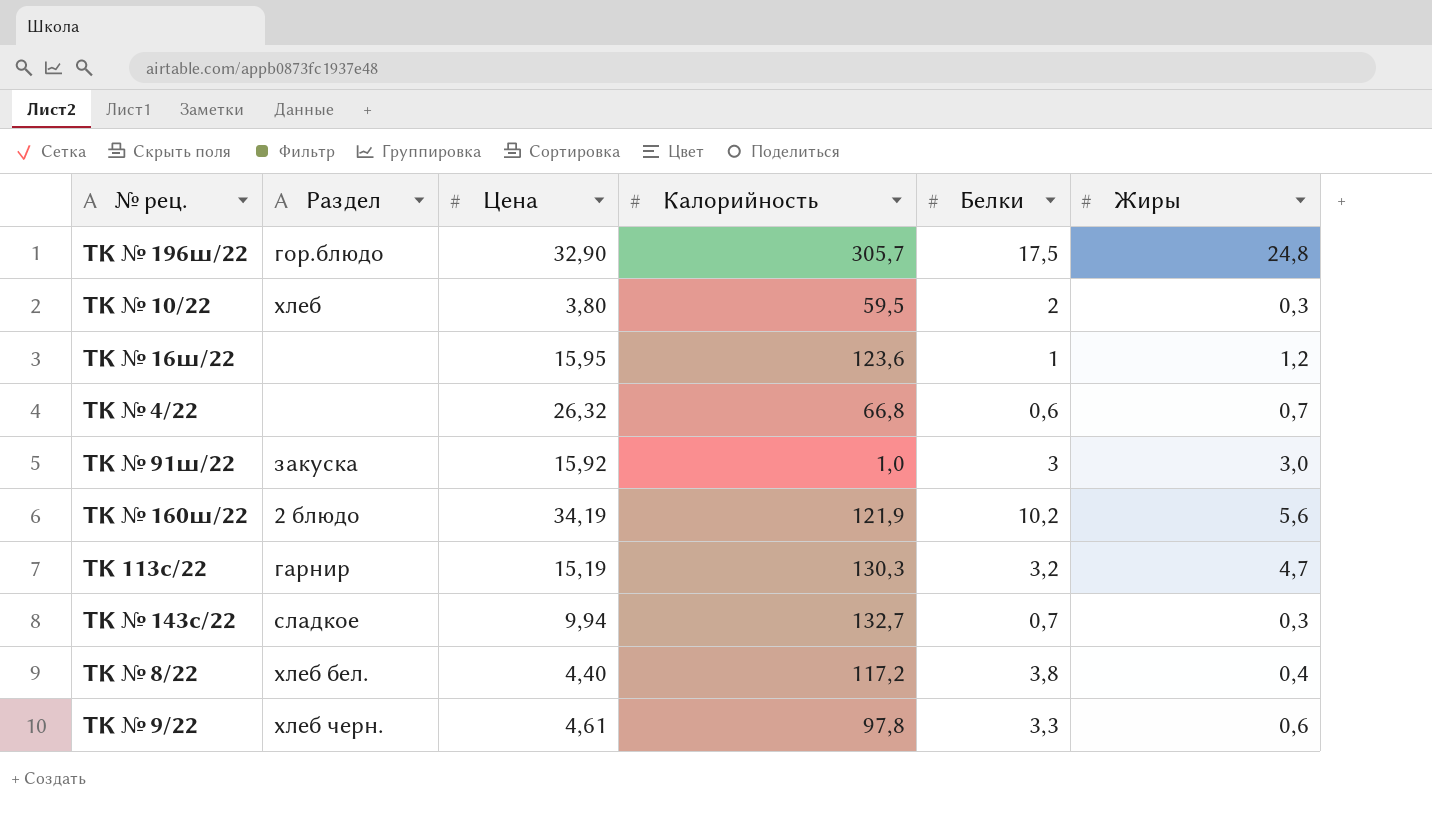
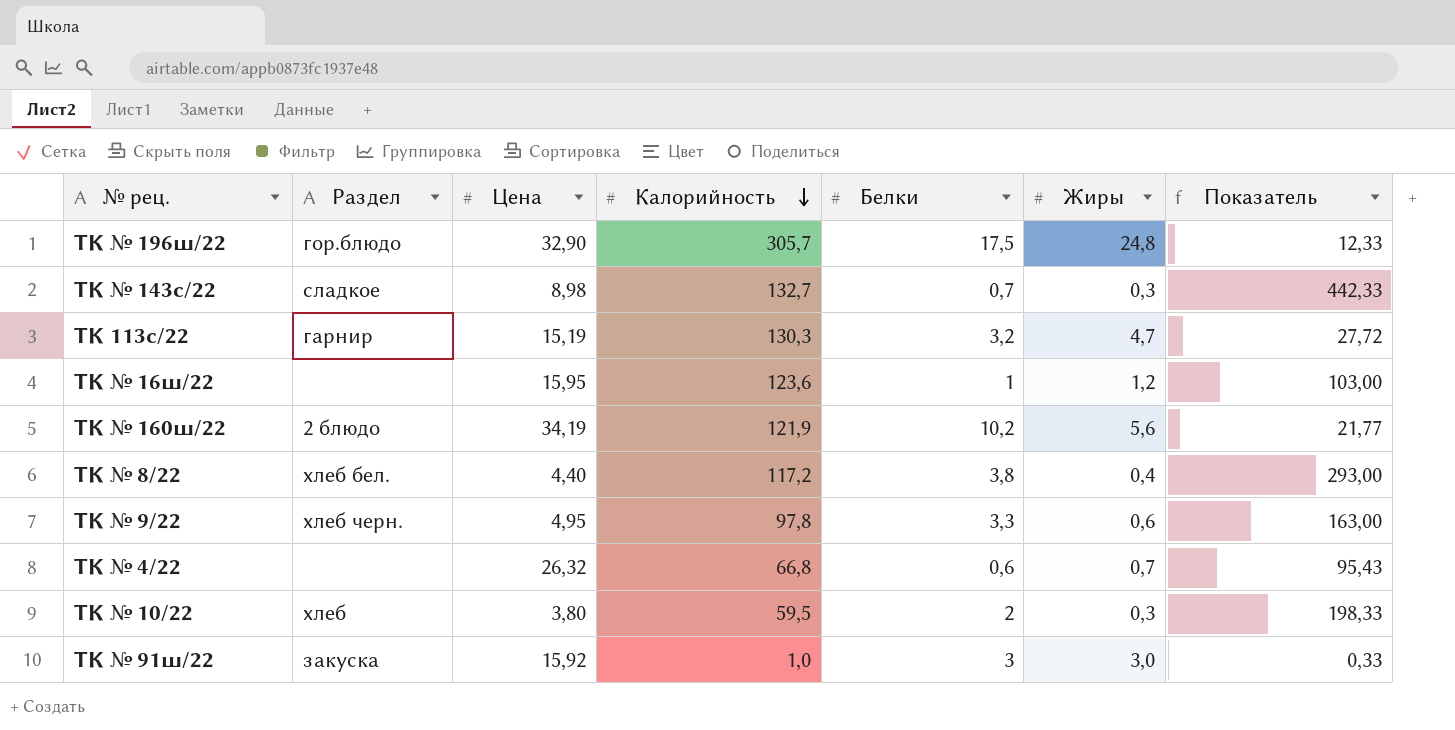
row order: none -> Калорийность descending
column Показатель | formula: none -> [Калорийность] / [Жиры]
ТК № 143с/22 | Цена: 9,94 -> 8,98
ТК № 9/22 | Цена: 4,61 -> 4,95

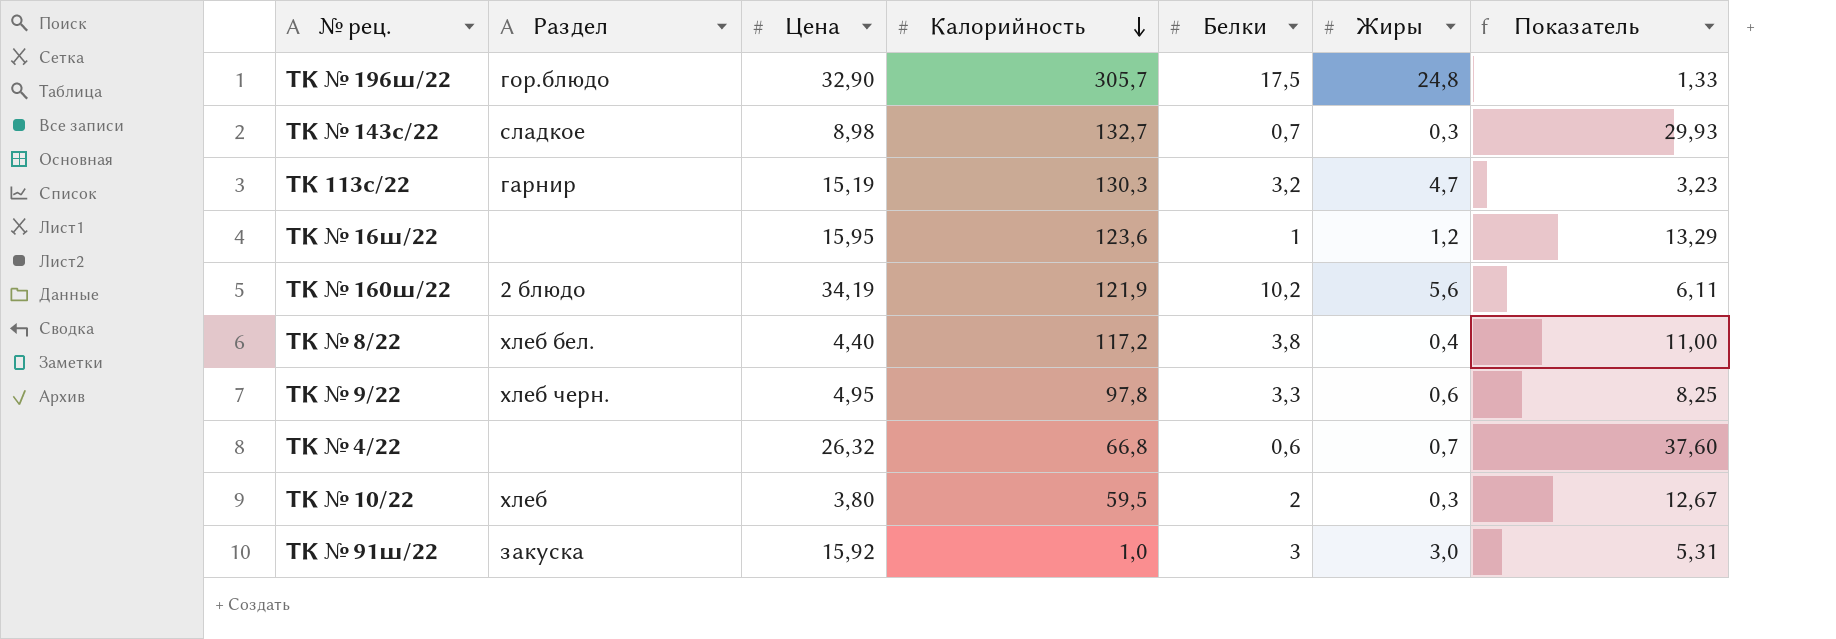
column Показатель | formula: [Калорийность] / [Жиры] -> [Цена] / [Жиры]

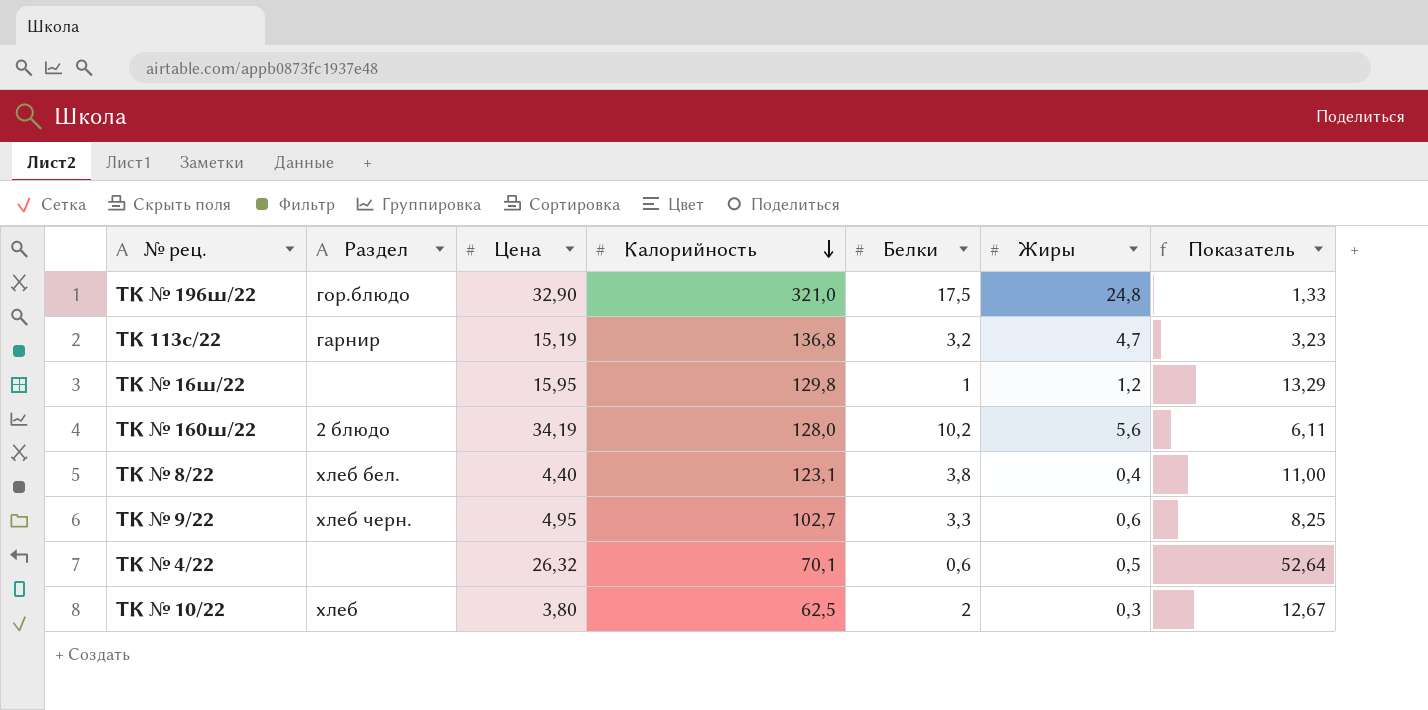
row ТК № 143с/22: сладкое | 8,98 | 132,7 | 0,7 | 0,3 | 29,93 -> none
row ТК № 91ш/22: закуска | 15,92 | 1,0 | 3 | 3,0 | 5,31 -> none
ТК № 196ш/22 | Калорийность: 305,7 -> 321,0
ТК 113с/22 | Калорийность: 130,3 -> 136,8
ТК № 16ш/22 | Калорийность: 123,6 -> 129,8
ТК № 160ш/22 | Калорийность: 121,9 -> 128,0
ТК № 8/22 | Калорийность: 117,2 -> 123,1
ТК № 9/22 | Калорийность: 97,8 -> 102,7
ТК № 4/22 | Калорийность: 66,8 -> 70,1
ТК № 4/22 | Жиры: 0,7 -> 0,5
ТК № 4/22 | Показатель: 37,60 -> 52,64
ТК № 10/22 | Калорийность: 59,5 -> 62,5

